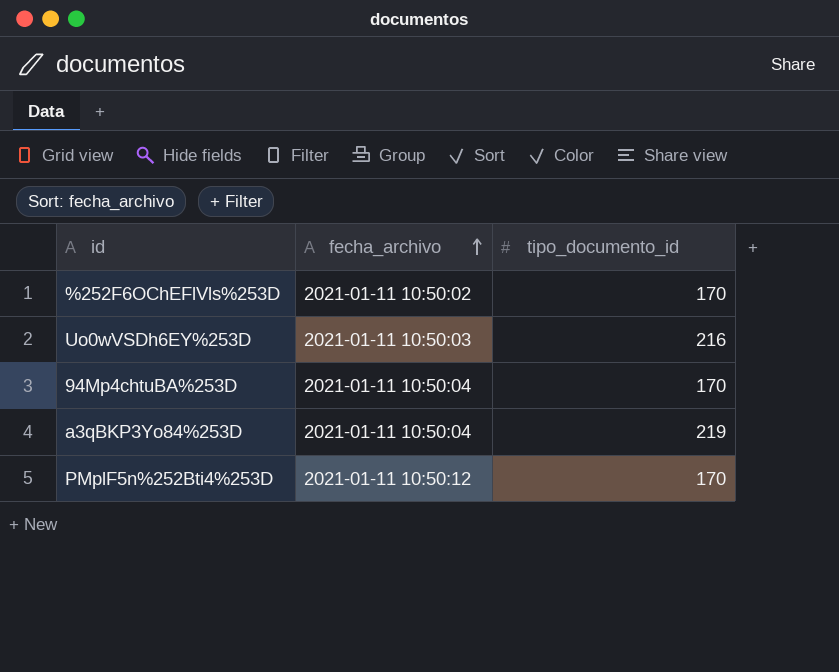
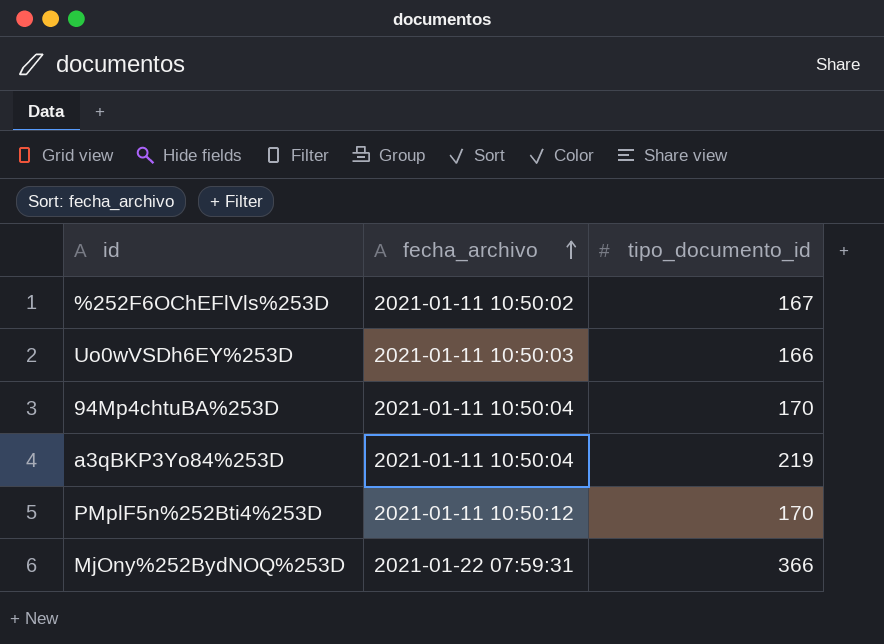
%252F6OChEFlVls%253D | tipo_documento_id: 170 -> 167
Uo0wVSDh6EY%253D | tipo_documento_id: 216 -> 166
row MjOny%252BydNOQ%253D: none -> 2021-01-22 07:59:31 | 366

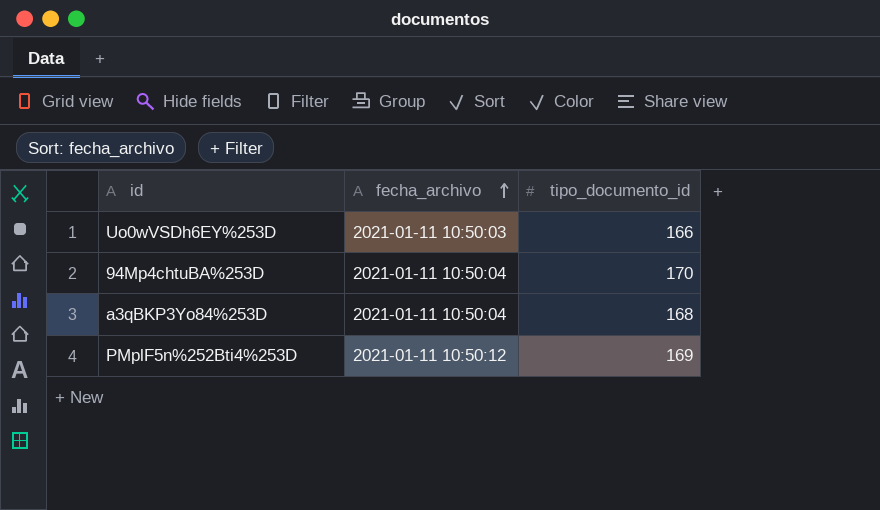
row %252F6OChEFlVls%253D: 2021-01-11 10:50:02 | 167 -> none
row MjOny%252BydNOQ%253D: 2021-01-22 07:59:31 | 366 -> none
a3qBKP3Yo84%253D | tipo_documento_id: 219 -> 168
PMplF5n%252Bti4%253D | tipo_documento_id: 170 -> 169

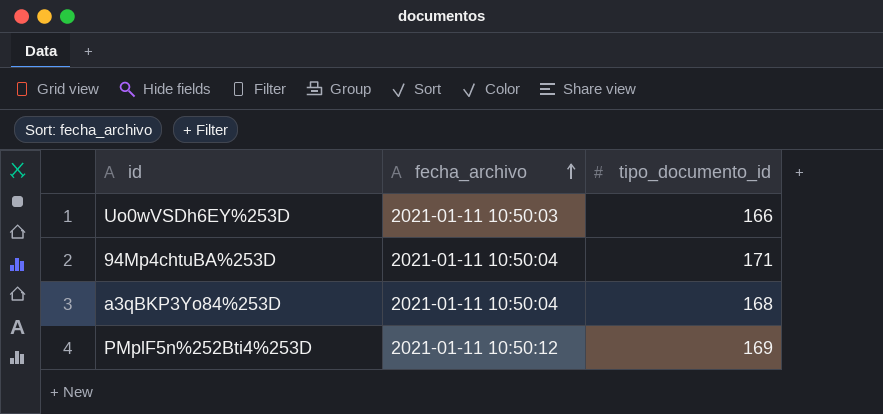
94Mp4chtuBA%253D | tipo_documento_id: 170 -> 171

